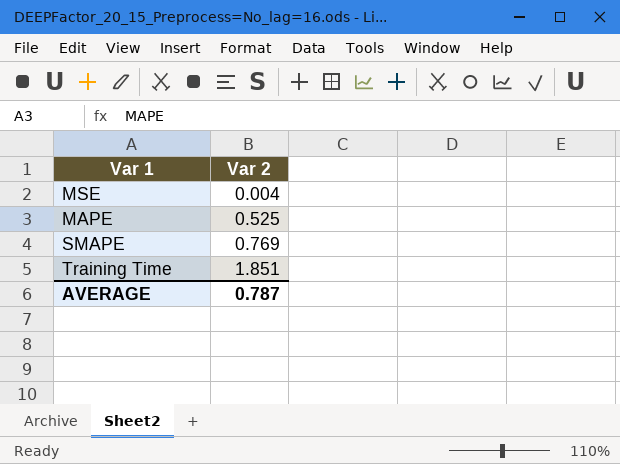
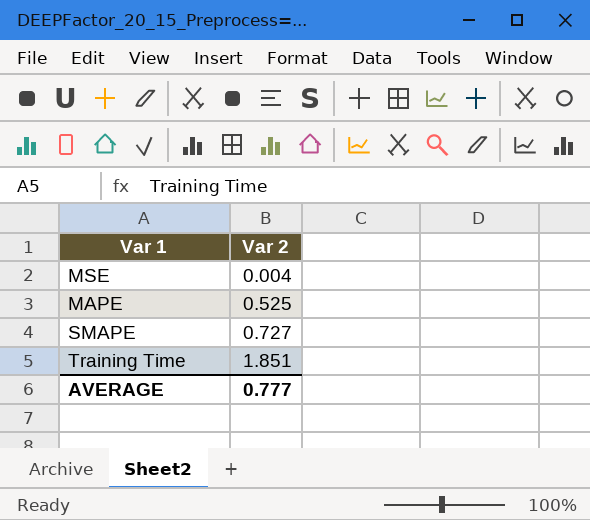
SMAPE | Var 2: 0.769 -> 0.727
AVERAGE | Var 2: 0.787 -> 0.777

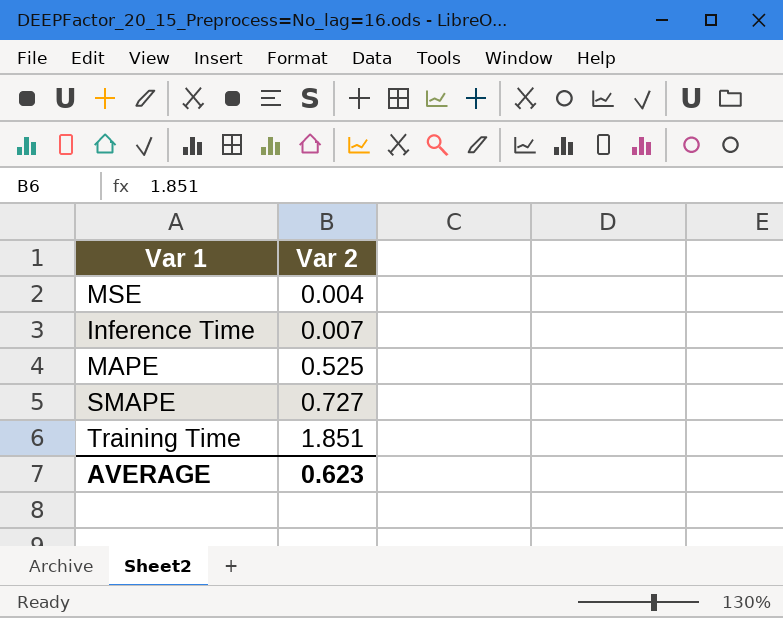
row Inference Time: none -> 0.007
AVERAGE | Var 2: 0.777 -> 0.623

